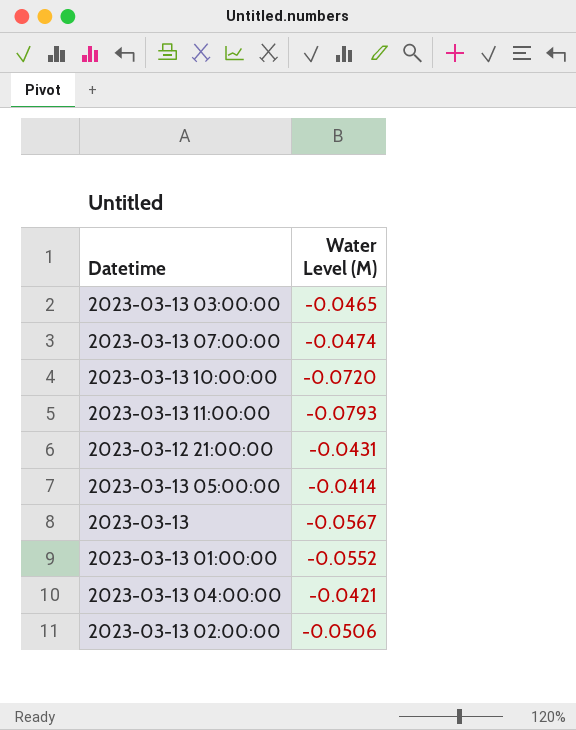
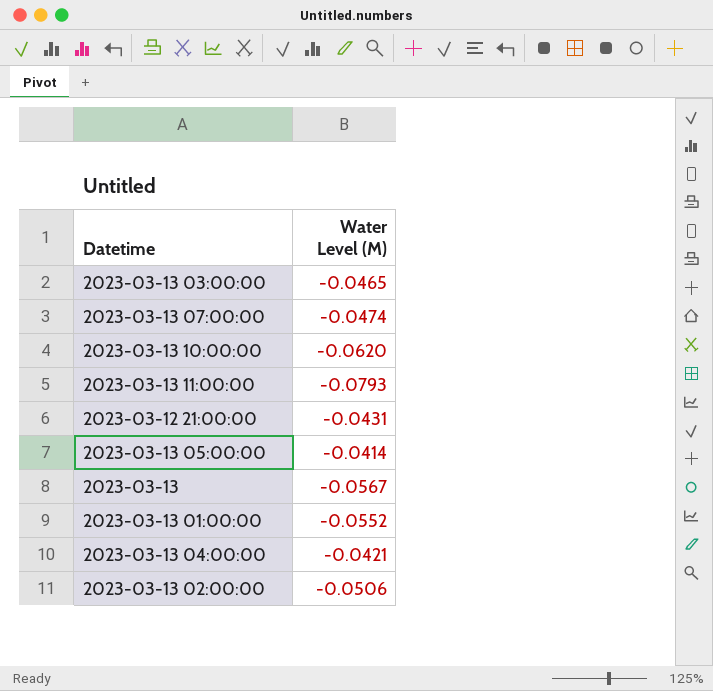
2023-03-13 10:00:00 | Water Level (M): -0.0720 -> -0.0620

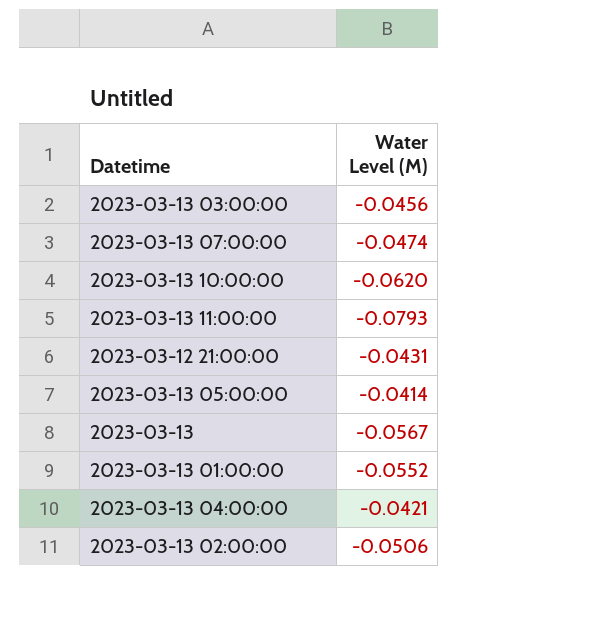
2023-03-13 03:00:00 | Water Level (M): -0.0465 -> -0.0456

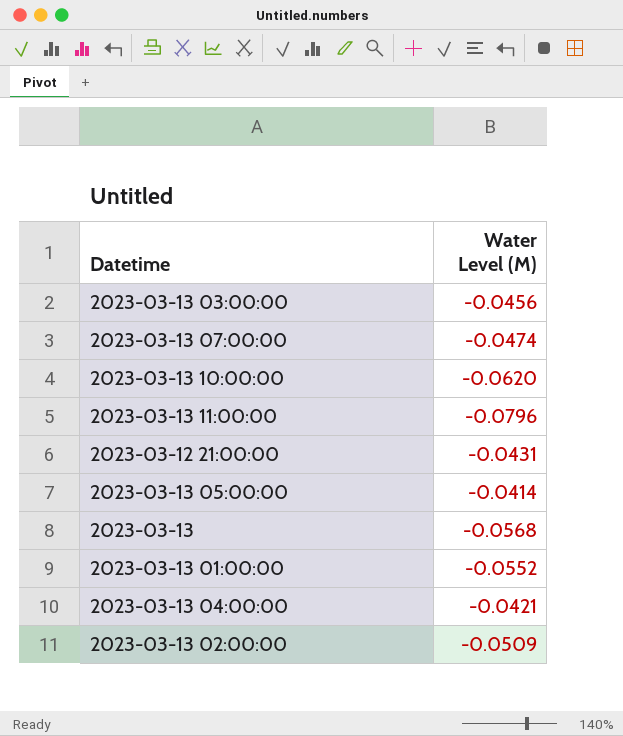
2023-03-13 11:00:00 | Water Level (M): -0.0793 -> -0.0796
2023-03-13 | Water Level (M): -0.0567 -> -0.0568
2023-03-13 02:00:00 | Water Level (M): -0.0506 -> -0.0509

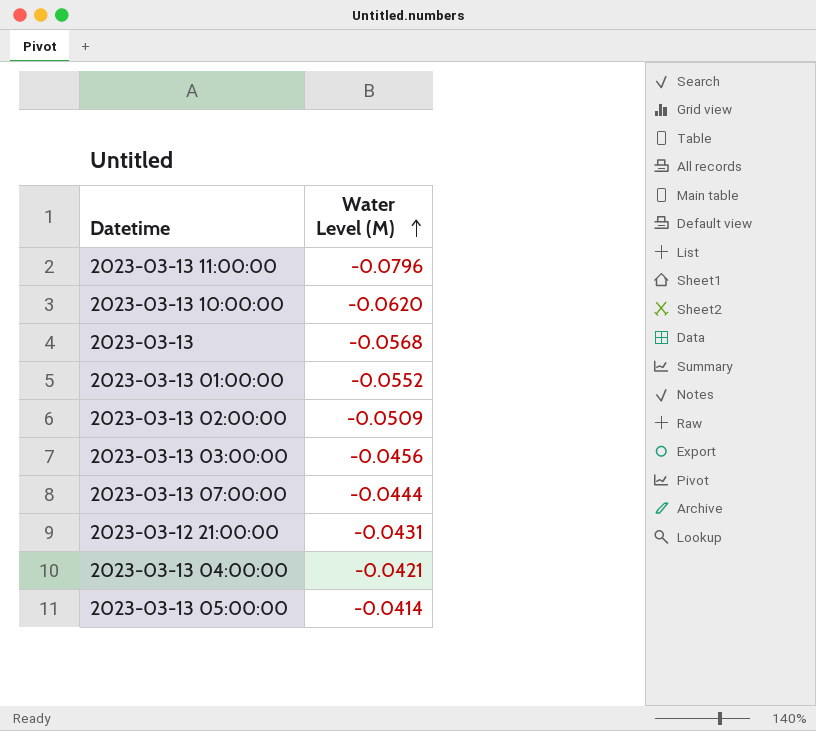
row order: none -> Water Level (M) ascending
2023-03-13 07:00:00 | Water Level (M): -0.0474 -> -0.0444

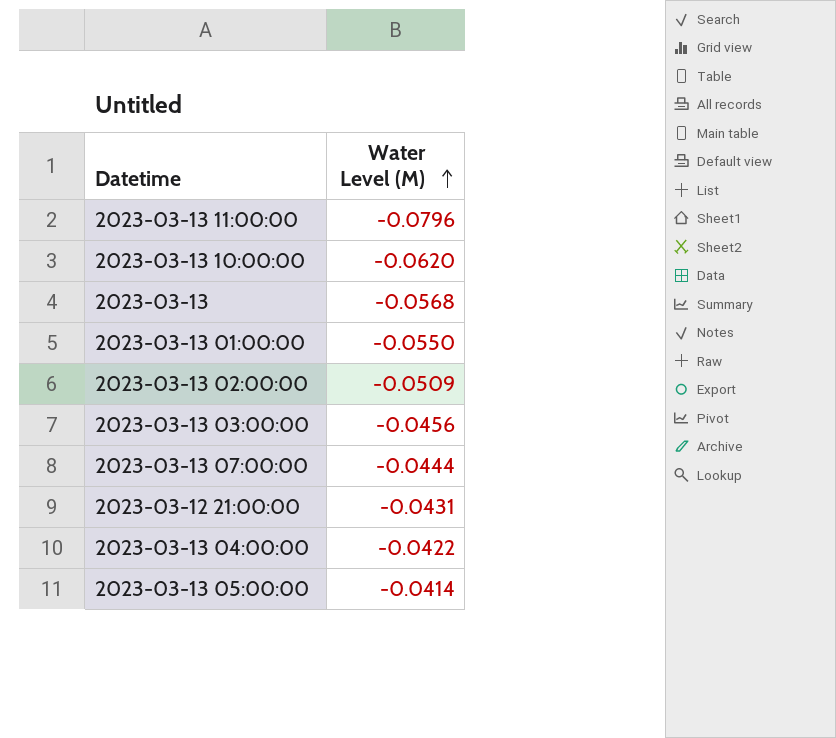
2023-03-13 01:00:00 | Water Level (M): -0.0552 -> -0.0550
2023-03-13 04:00:00 | Water Level (M): -0.0421 -> -0.0422

